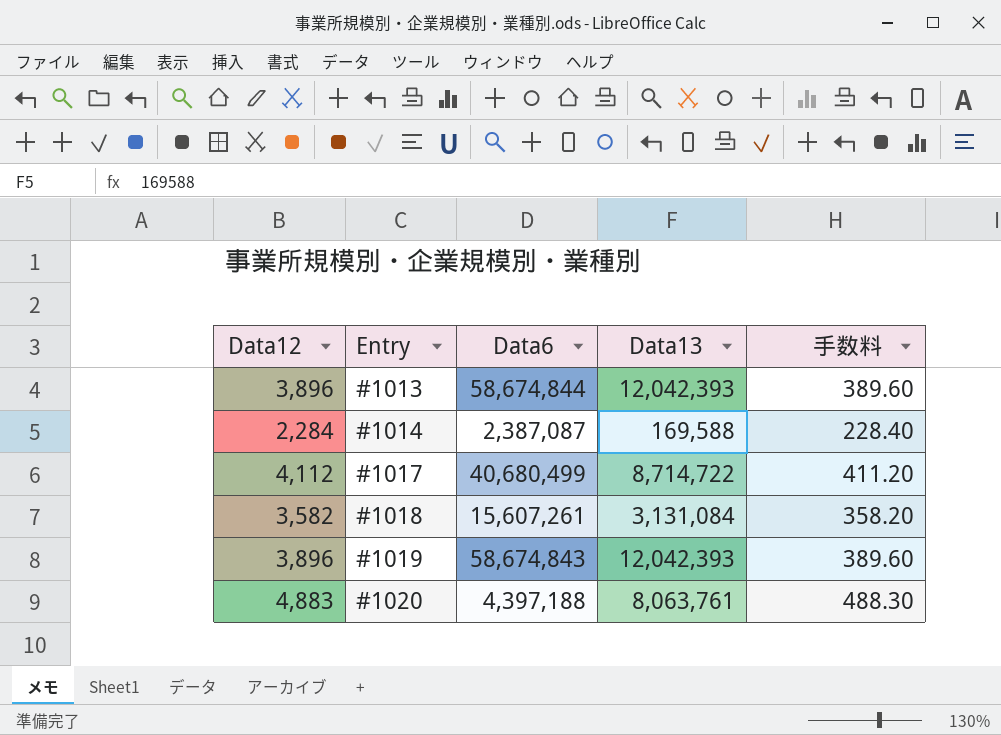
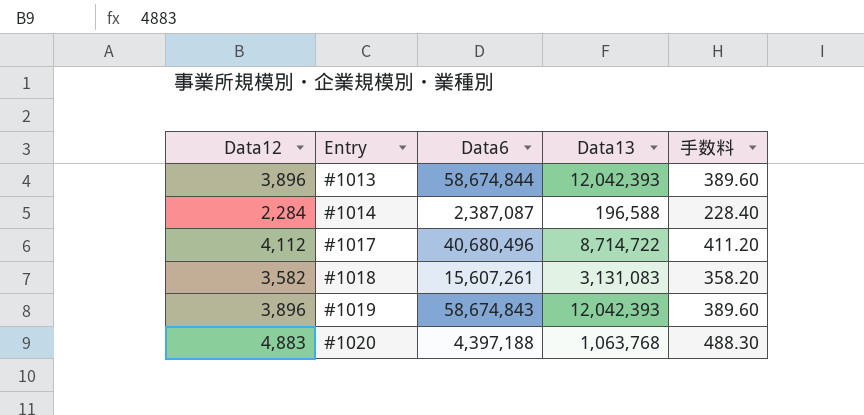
#1014 | Data13: 169,588 -> 196,588
#1017 | Data6: 40,680,499 -> 40,680,496
#1018 | Data13: 3,131,084 -> 3,131,083
#1020 | Data13: 8,063,761 -> 1,063,768

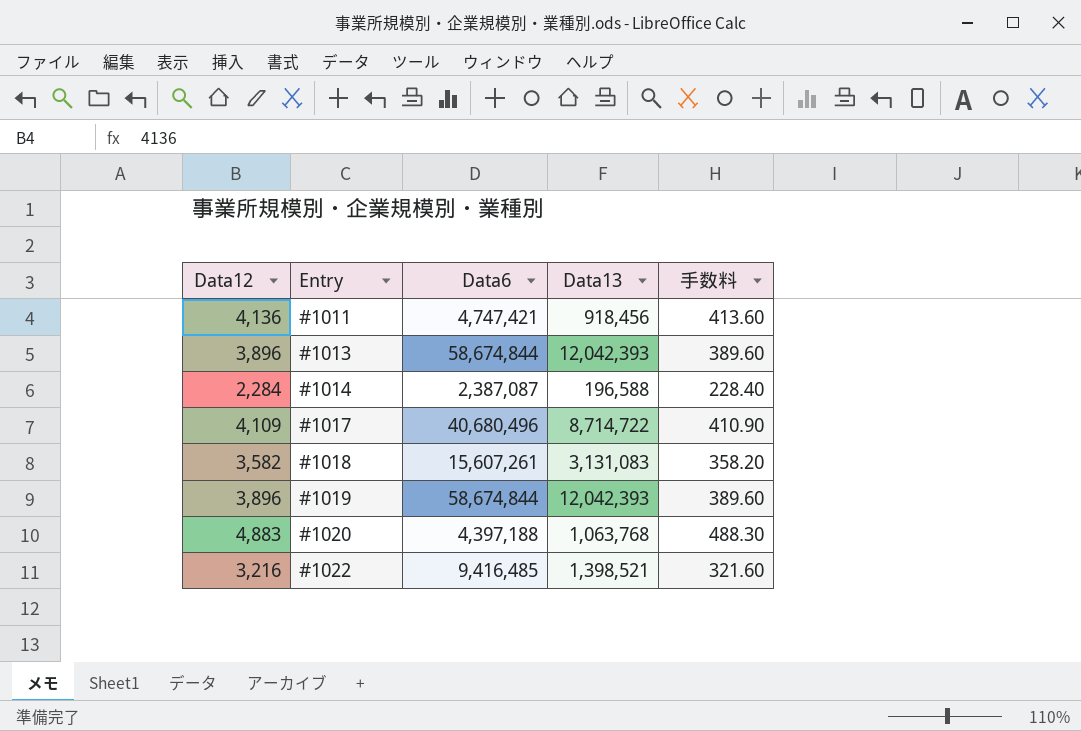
row #1011: none -> 4,136 | 4,747,421 | 918,456 | 413.60
#1017 | Data12: 4,112 -> 4,109
#1017 | 手数料: 411.20 -> 410.90
#1019 | Data6: 58,674,843 -> 58,674,844
row #1022: none -> 3,216 | 9,416,485 | 1,398,521 | 321.60

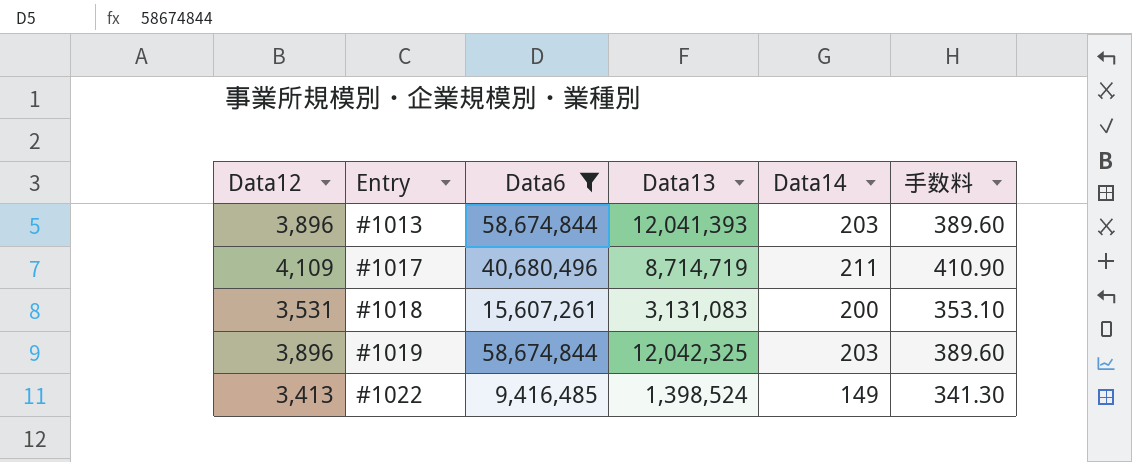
filter: none -> Data6 >= 9,416,485
column Data14 | position: none -> 5
#1013 | Data13: 12,042,393 -> 12,041,393
#1017 | Data13: 8,714,722 -> 8,714,719
#1018 | Data12: 3,582 -> 3,531
#1018 | 手数料: 358.20 -> 353.10
#1019 | Data13: 12,042,393 -> 12,042,325
#1022 | Data12: 3,216 -> 3,413
#1022 | Data13: 1,398,521 -> 1,398,524
#1022 | 手数料: 321.60 -> 341.30

